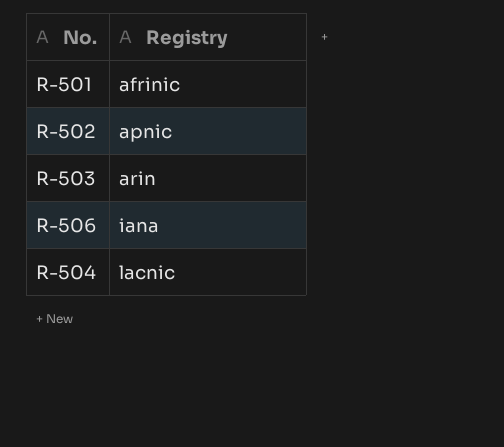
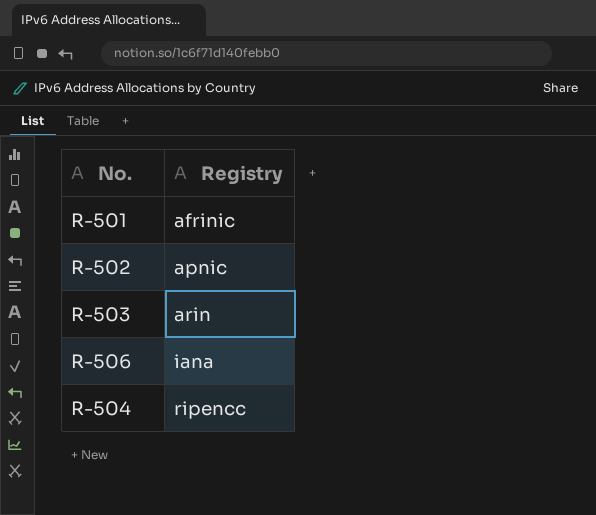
R-504 | Registry: lacnic -> ripencc

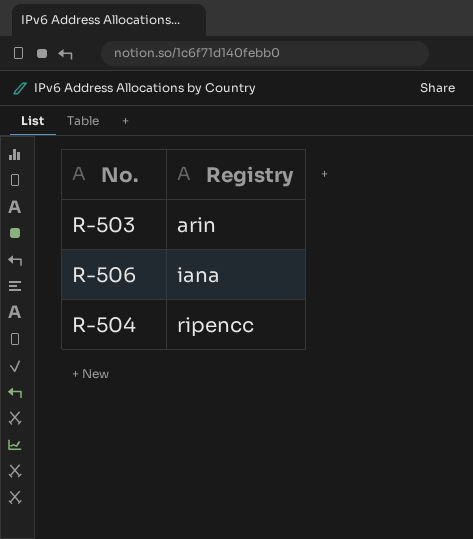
row R-501: afrinic -> none
row R-502: apnic -> none

